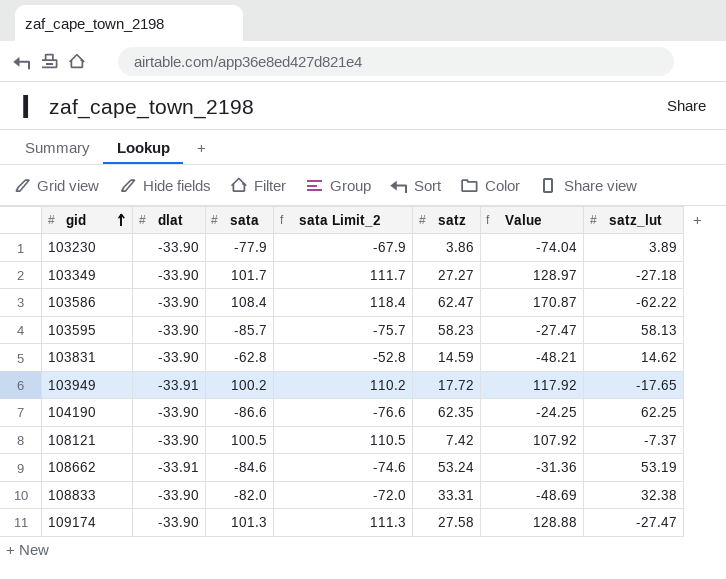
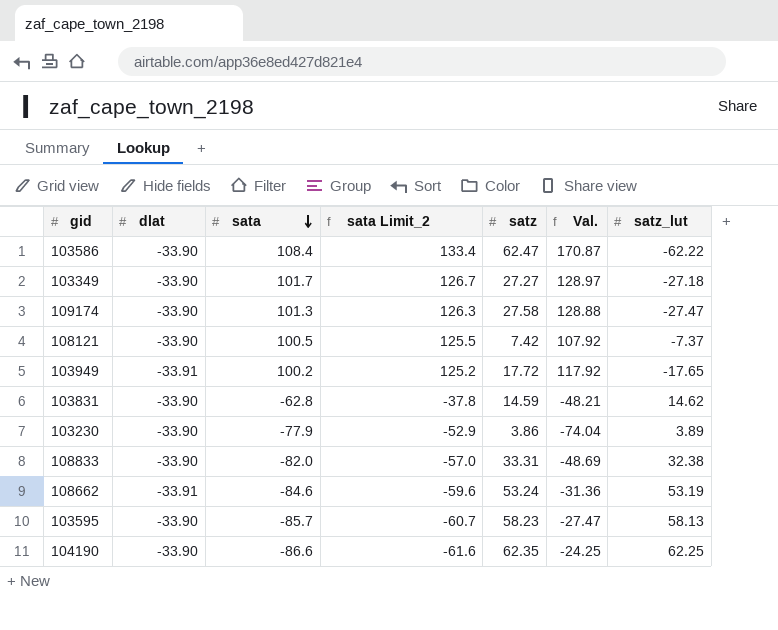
row order: gid ascending -> sata descending
column sata Limit_2 | formula: [sata] + 10 -> [sata] + 25
column name: Value -> Val.

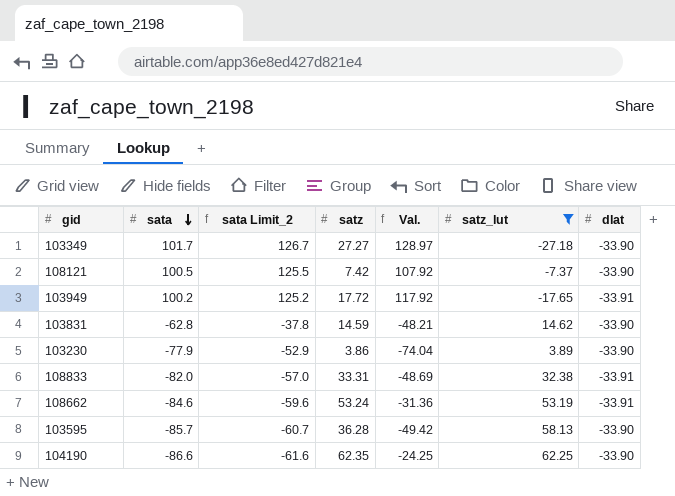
filter: none -> satz_lut >= -27.18
column dlat | position: 2 -> 7
108833 | dlat: -33.90 -> -33.91
103595 | satz: 58.23 -> 36.28
103595 | Val.: -27.47 -> -49.42

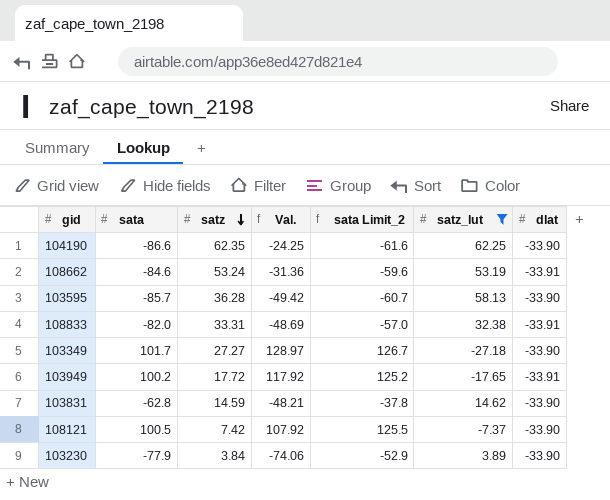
row order: sata descending -> satz descending
column sata Limit_2 | position: 3 -> 5
103230 | satz: 3.86 -> 3.84
103230 | Val.: -74.04 -> -74.06

